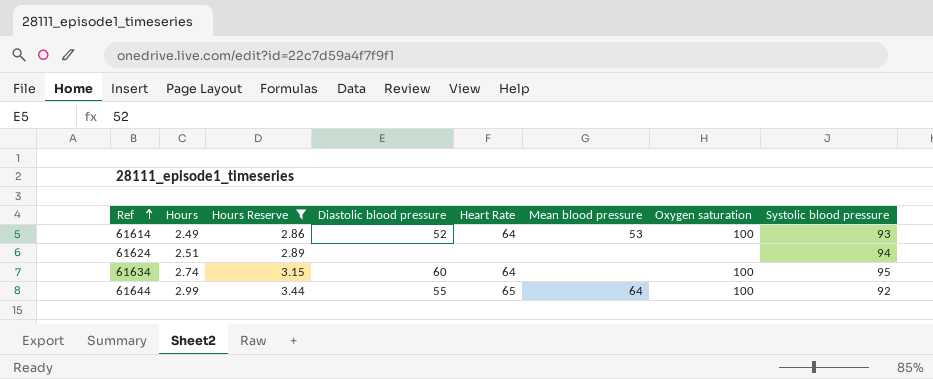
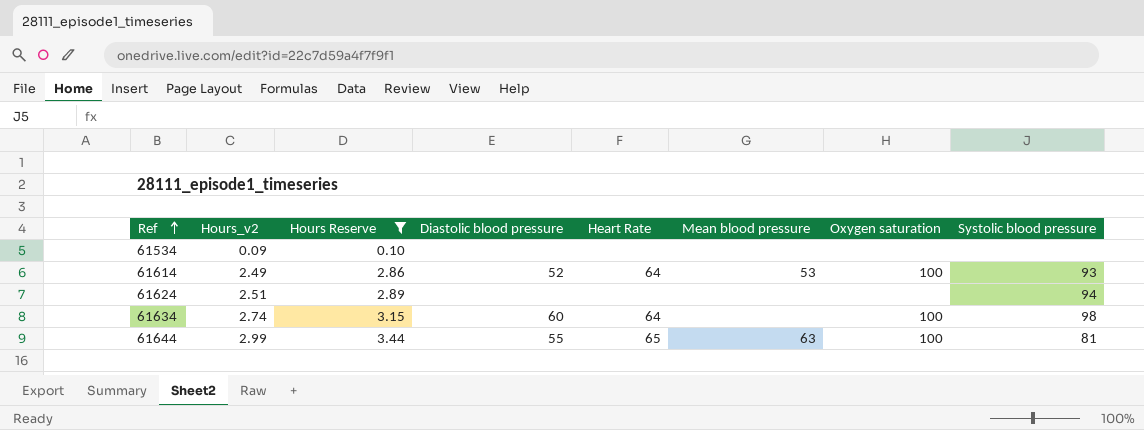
column name: Hours -> Hours_v2
row 61534: none -> 0.09 | 0.10 | none | none | none | none | none
61634 | Systolic blood pressure: 95 -> 98
61644 | Mean blood pressure: 64 -> 63
61644 | Systolic blood pressure: 92 -> 81

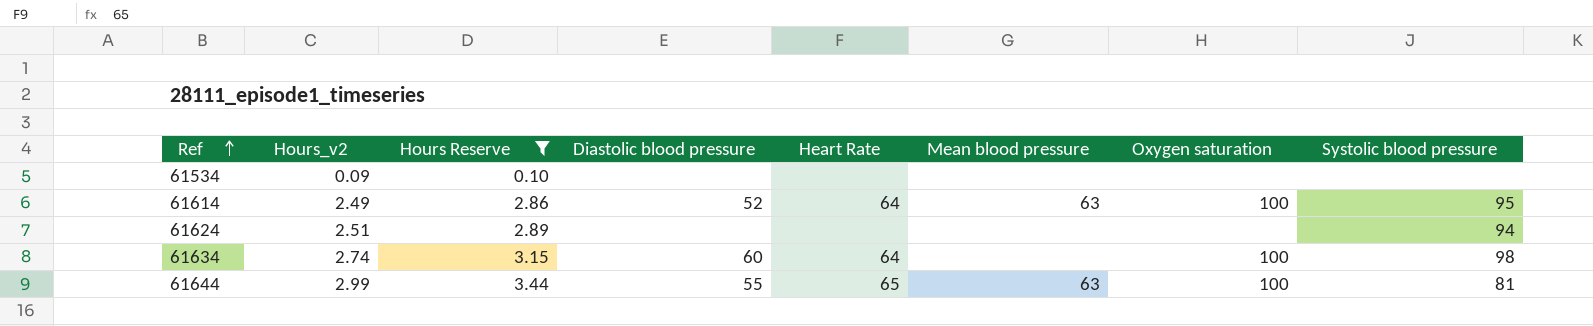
61614 | Mean blood pressure: 53 -> 63
61614 | Systolic blood pressure: 93 -> 95

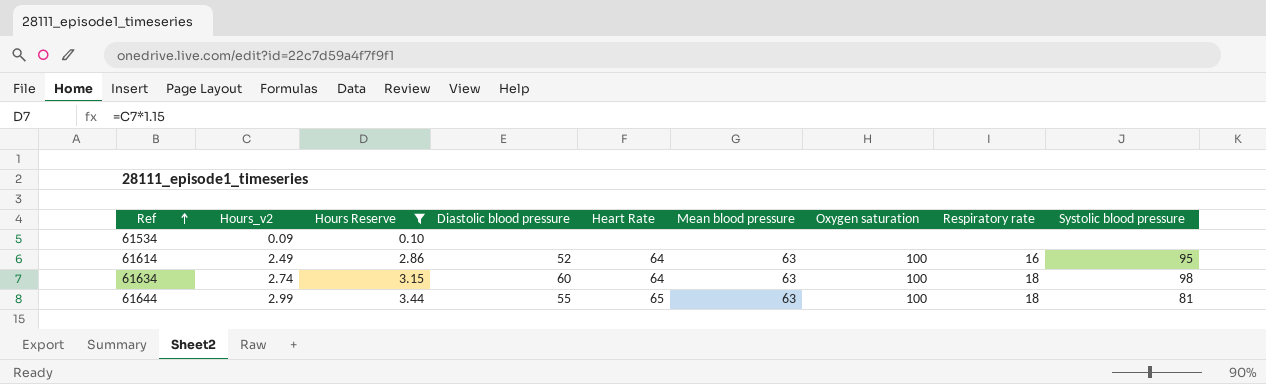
column Respiratory rate | position: none -> 8
row 61624: 2.51 | 2.89 | none | none | none | none | 94 -> none
61634 | Mean blood pressure: none -> 63

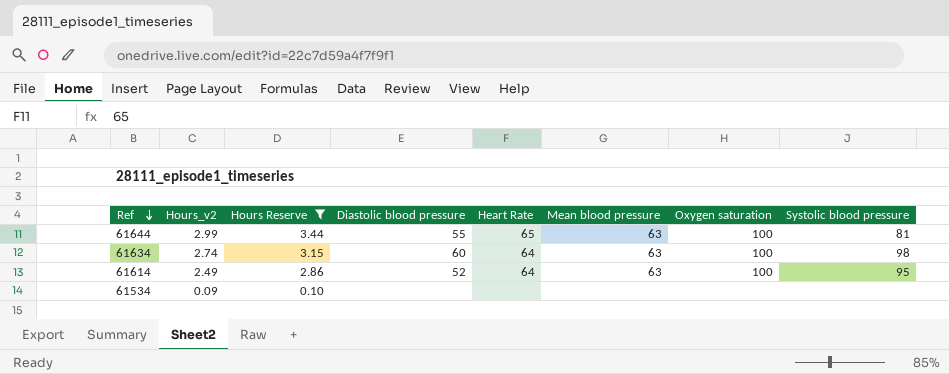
row order: Ref ascending -> Ref descending
column Respiratory rate | position: 8 -> none

